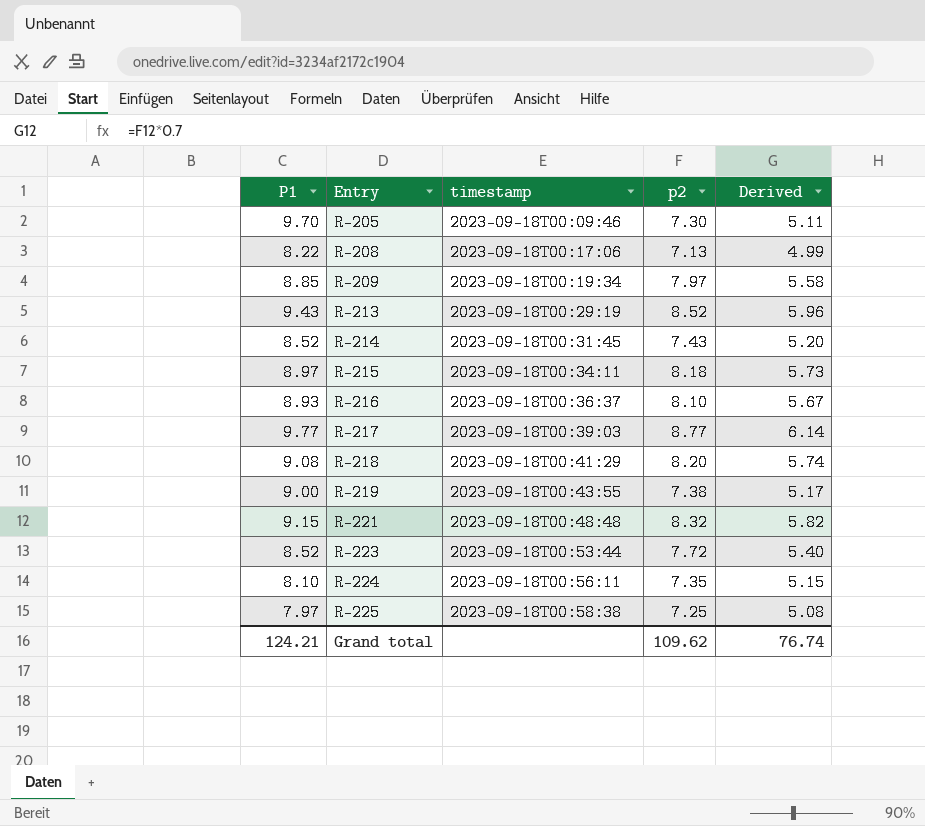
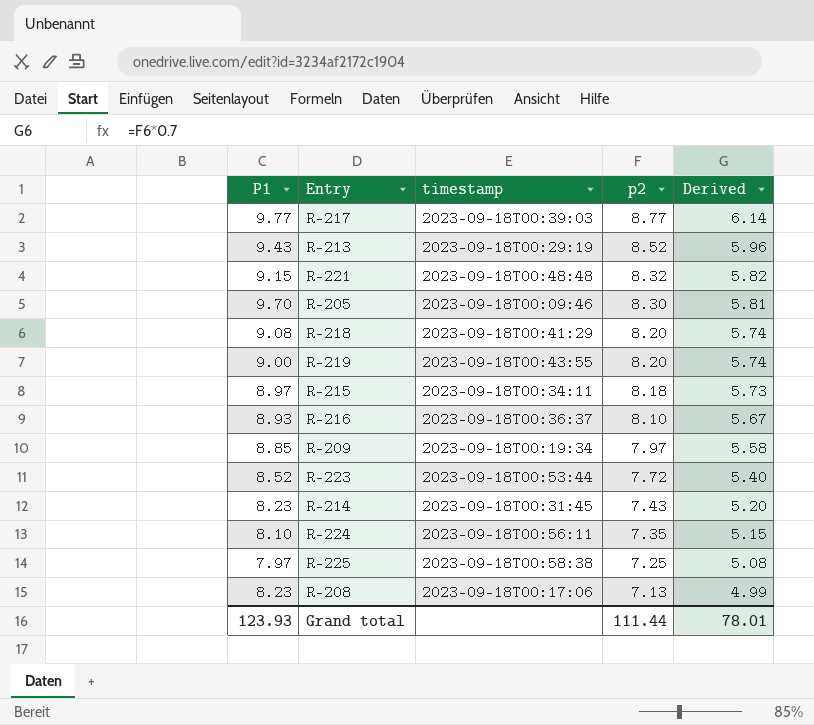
row order: Entry ascending -> p2 descending
R-205 | p2: 7.30 -> 8.30
R-205 | Derived: 5.11 -> 5.81
R-219 | p2: 7.38 -> 8.20
R-219 | Derived: 5.17 -> 5.74
R-214 | P1: 8.52 -> 8.23
R-208 | P1: 8.22 -> 8.23
Grand total | P1: 124.21 -> 123.93
Grand total | p2: 109.62 -> 111.44
Grand total | Derived: 76.74 -> 78.01

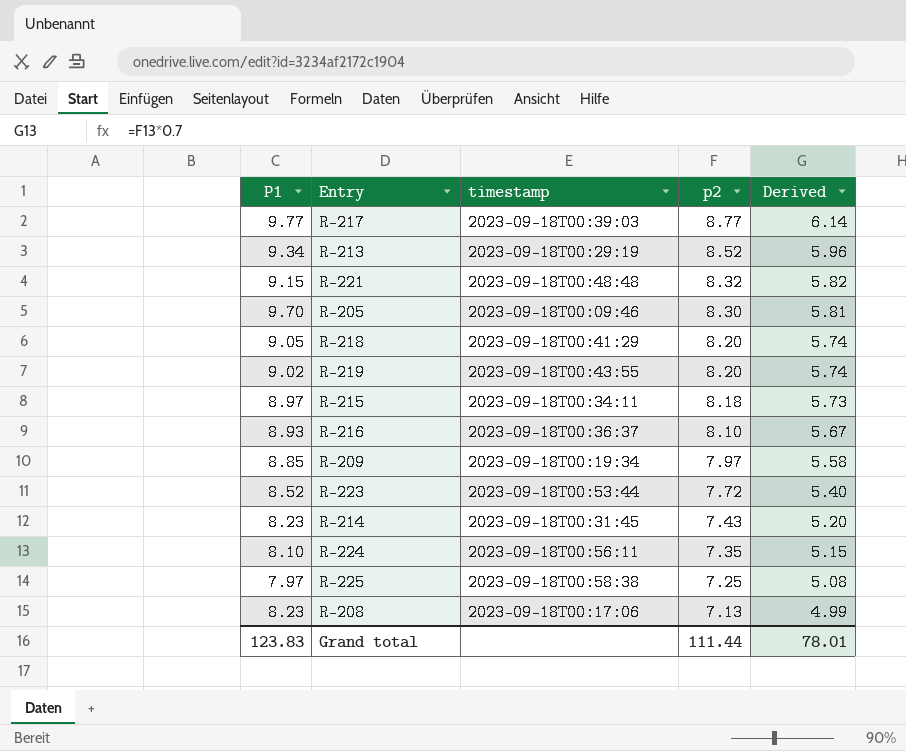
R-213 | P1: 9.43 -> 9.34
R-218 | P1: 9.08 -> 9.05
R-219 | P1: 9.00 -> 9.02
Grand total | P1: 123.93 -> 123.83

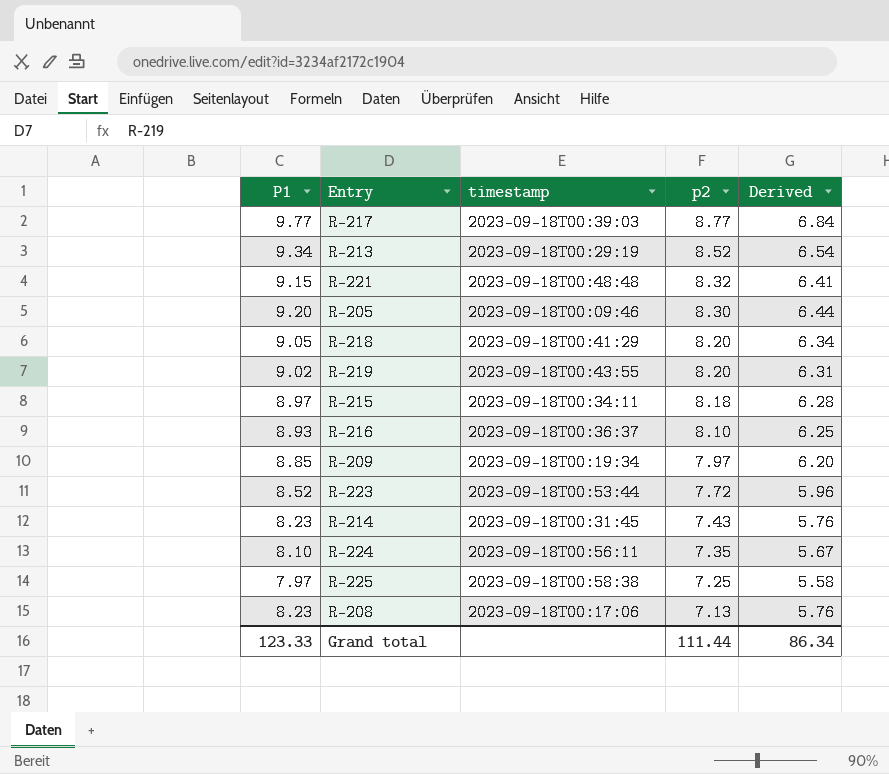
column Derived | formula: [p2] * 0.7 -> [P1] * 0.7
R-205 | P1: 9.70 -> 9.20
Grand total | P1: 123.83 -> 123.33
Grand total | Derived: 78.01 -> 86.34

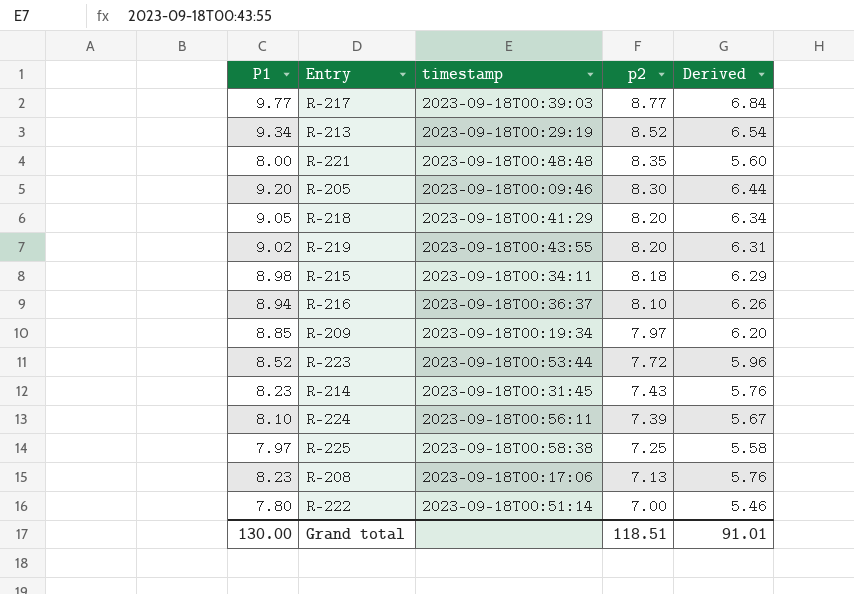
R-221 | P1: 9.15 -> 8.00
R-221 | p2: 8.32 -> 8.35
R-221 | Derived: 6.41 -> 5.60
R-215 | P1: 8.97 -> 8.98
R-215 | Derived: 6.28 -> 6.29
R-216 | P1: 8.93 -> 8.94
R-216 | Derived: 6.25 -> 6.26
R-224 | p2: 7.35 -> 7.39
row R-222: none -> 7.80 | 2023-09-18T00:51:14 | 7.00 | 5.46
Grand total | P1: 123.33 -> 130.00
Grand total | p2: 111.44 -> 118.51
Grand total | Derived: 86.34 -> 91.01

